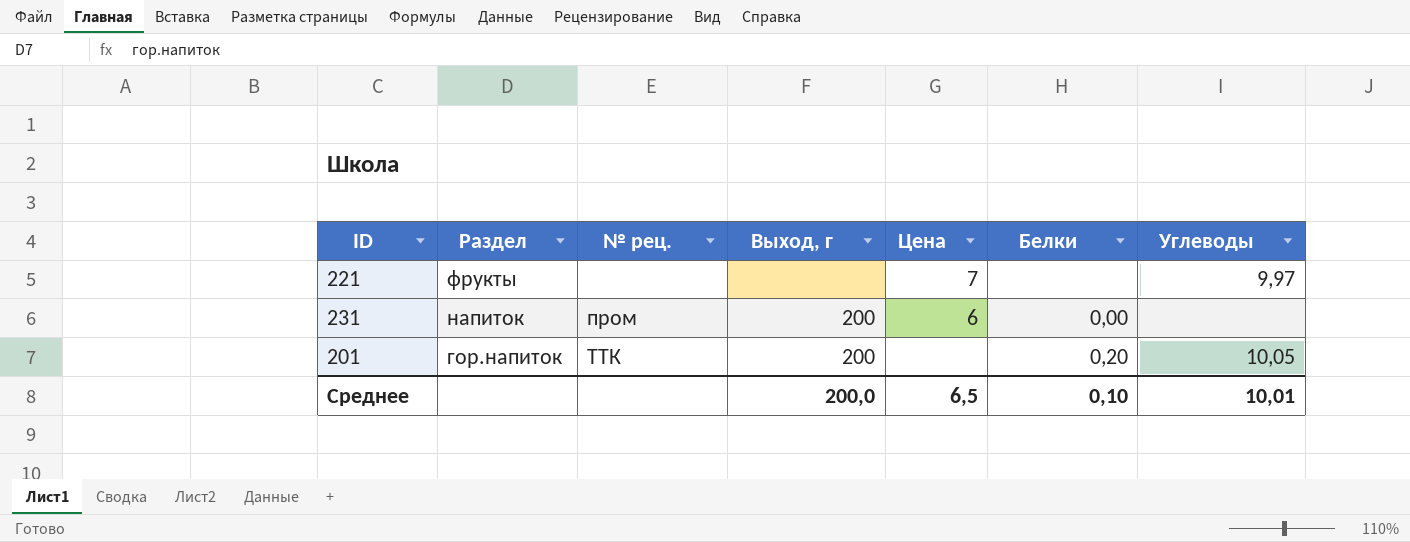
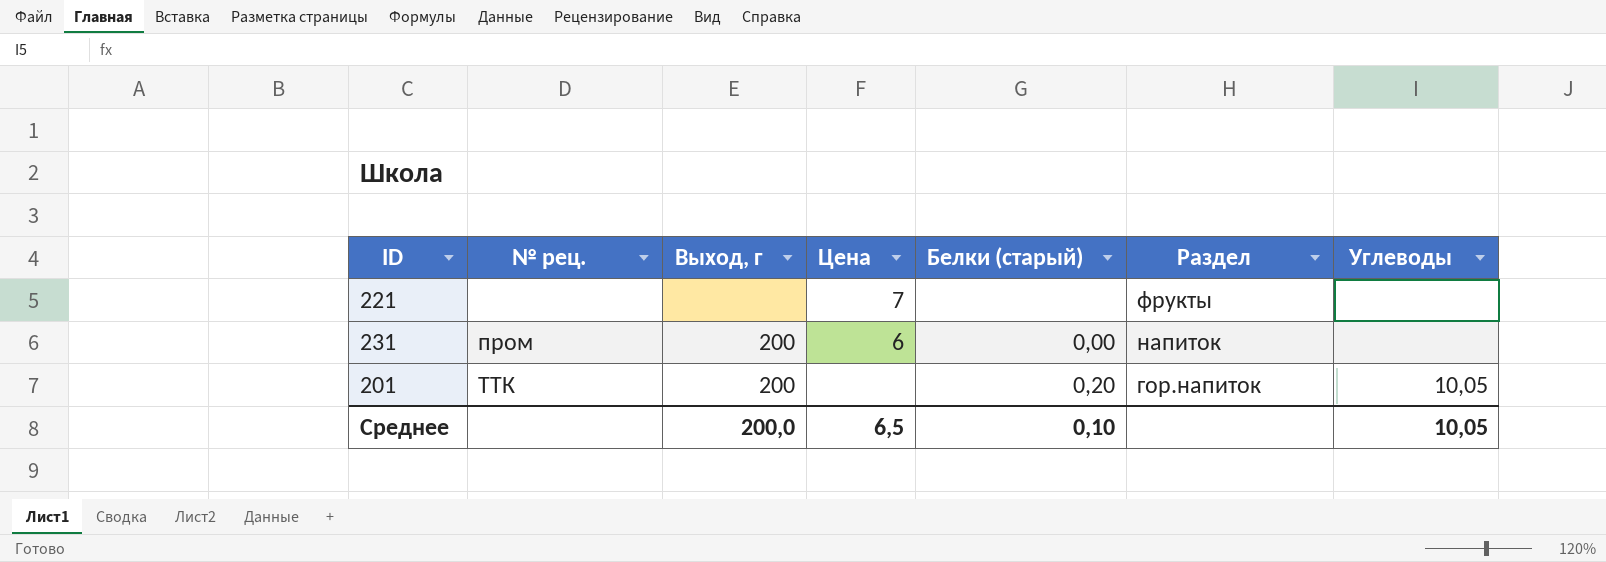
column name: Белки -> Белки (старый)
column Раздел | position: 2 -> 6
221 | Углеводы: 9,97 -> none
Среднее | Углеводы: 10,01 -> 10,05

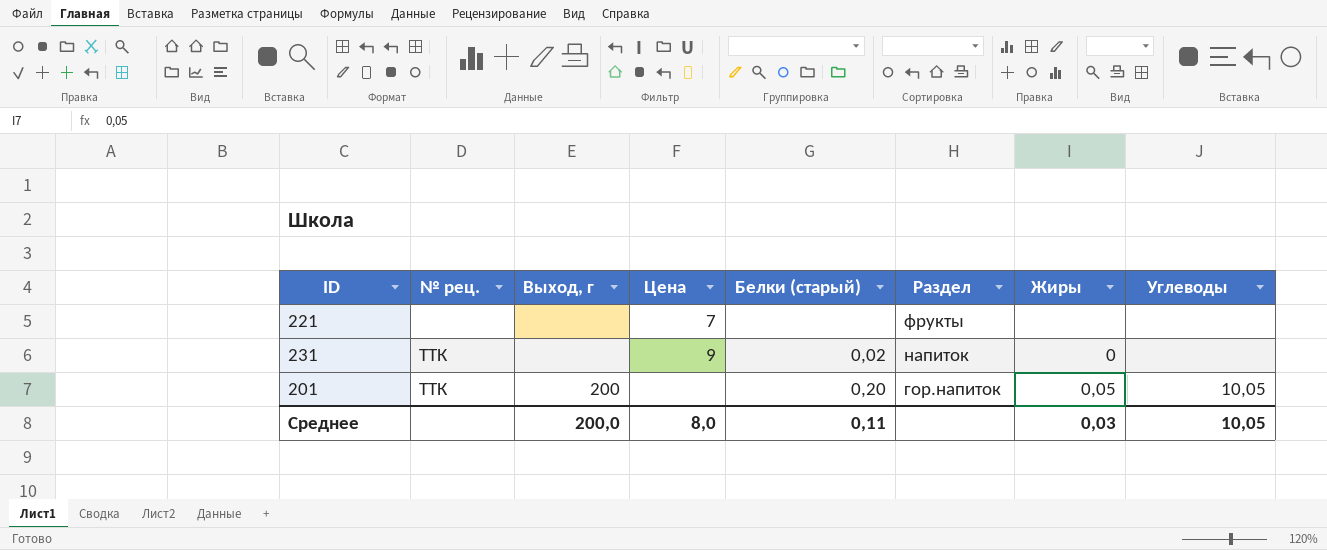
column Жиры | position: none -> 7
231 | № рец.: пром -> ТТК
231 | Выход, г: 200 -> none
231 | Цена: 6 -> 9
231 | Белки (старый): 0,00 -> 0,02
Среднее | Цена: 6,5 -> 8,0
Среднее | Белки (старый): 0,10 -> 0,11

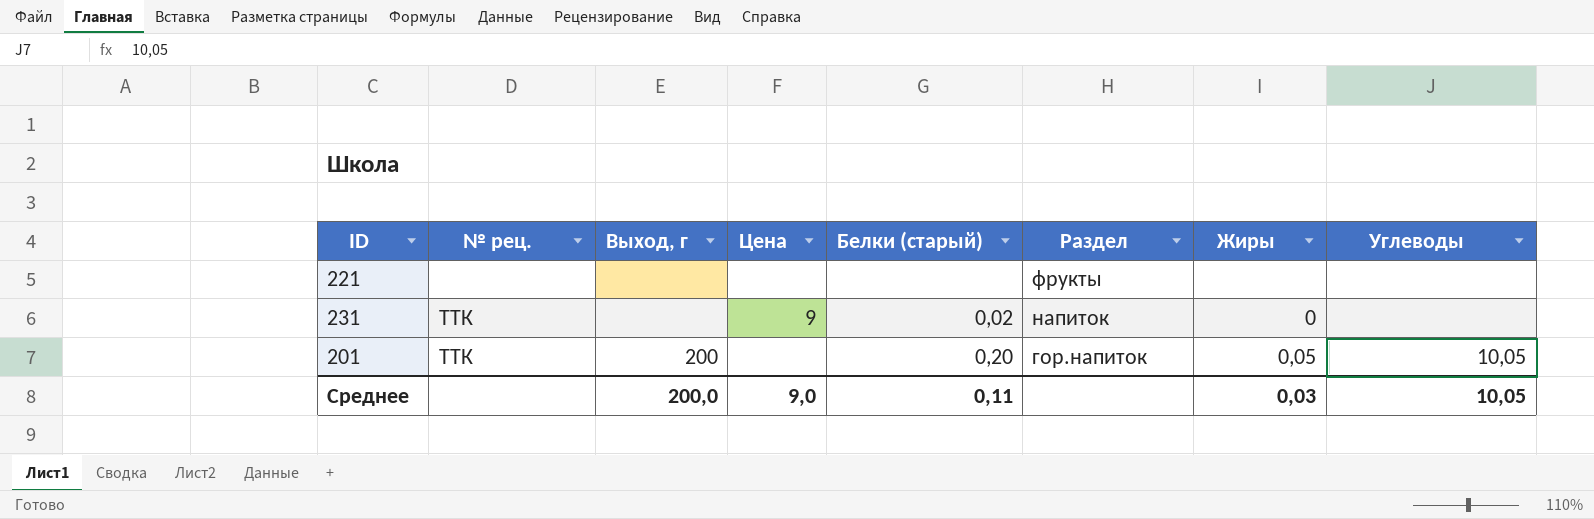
221 | Цена: 7 -> none
Среднее | Цена: 8,0 -> 9,0

